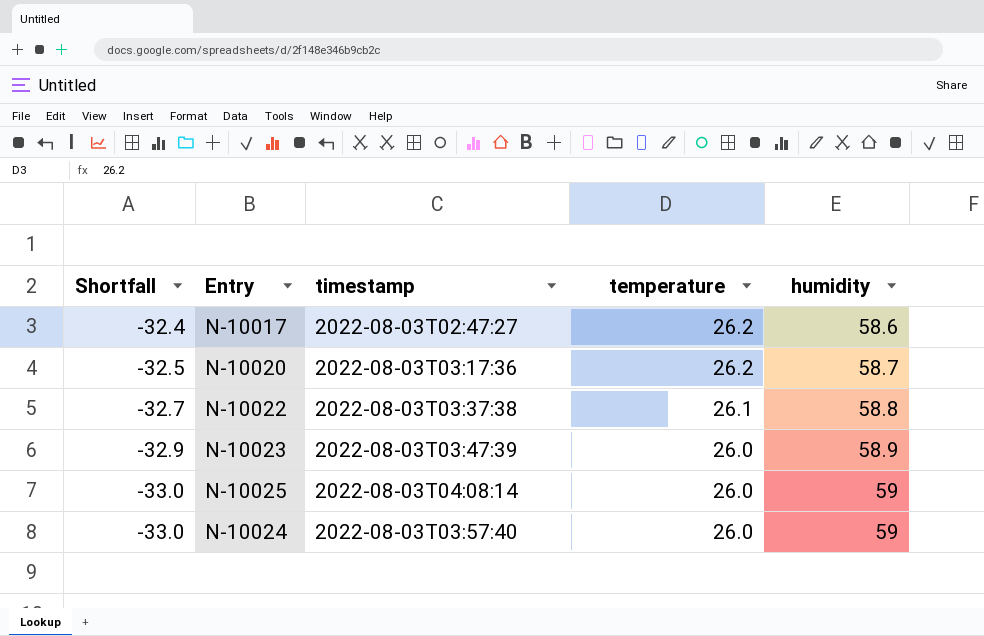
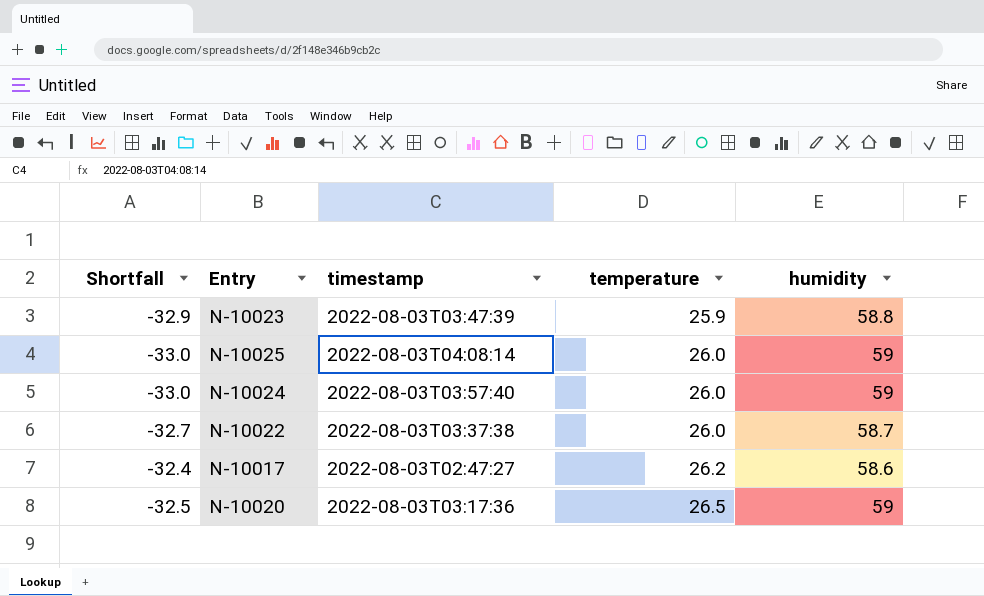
row order: Shortfall descending -> temperature ascending
N-10023 | temperature: 26.0 -> 25.9
N-10023 | humidity: 58.9 -> 58.8
N-10022 | temperature: 26.1 -> 26.0
N-10022 | humidity: 58.8 -> 58.7
N-10020 | temperature: 26.2 -> 26.5
N-10020 | humidity: 58.7 -> 59

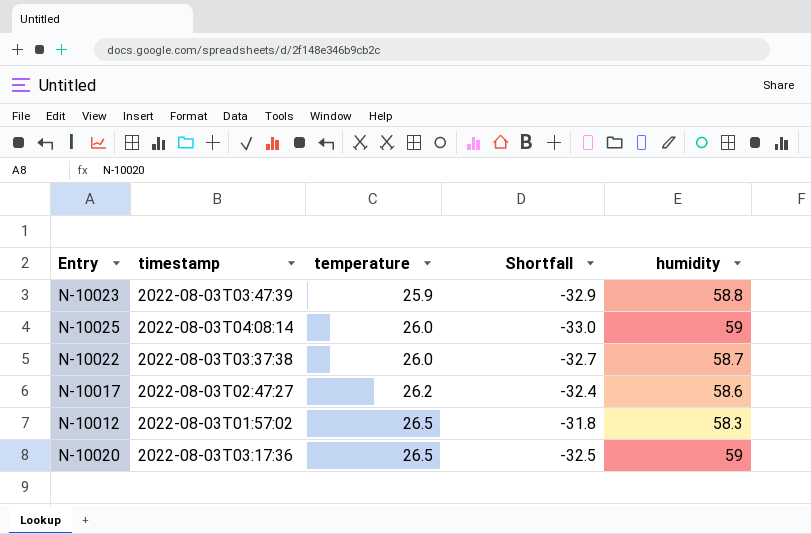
column Shortfall | position: 1 -> 4
row N-10024: -33.0 | 2022-08-03T03:57:40 | 26.0 | 59 -> none
row N-10012: none -> 2022-08-03T01:57:02 | 26.5 | -31.8 | 58.3

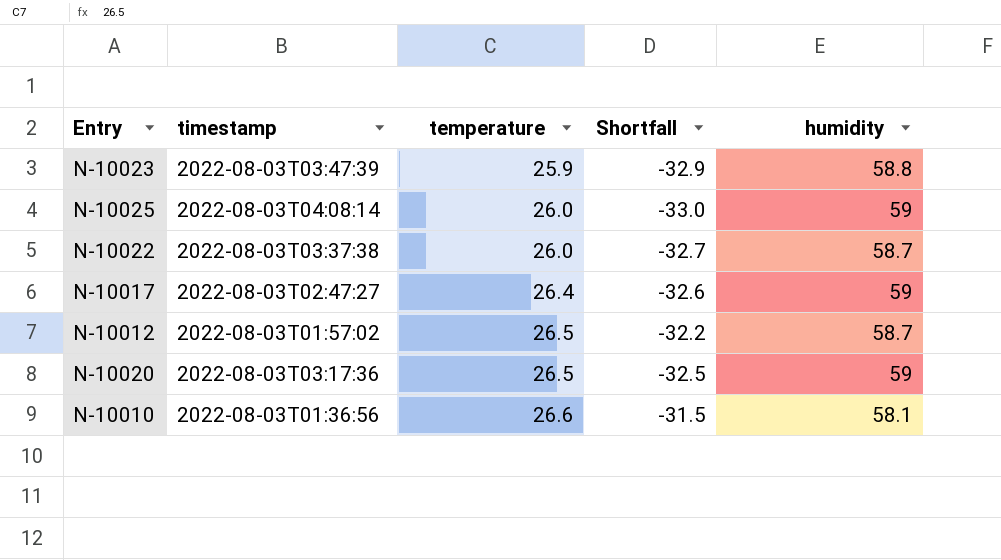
N-10017 | temperature: 26.2 -> 26.4
N-10017 | Shortfall: -32.4 -> -32.6
N-10017 | humidity: 58.6 -> 59
N-10012 | Shortfall: -31.8 -> -32.2
N-10012 | humidity: 58.3 -> 58.7
row N-10010: none -> 2022-08-03T01:36:56 | 26.6 | -31.5 | 58.1

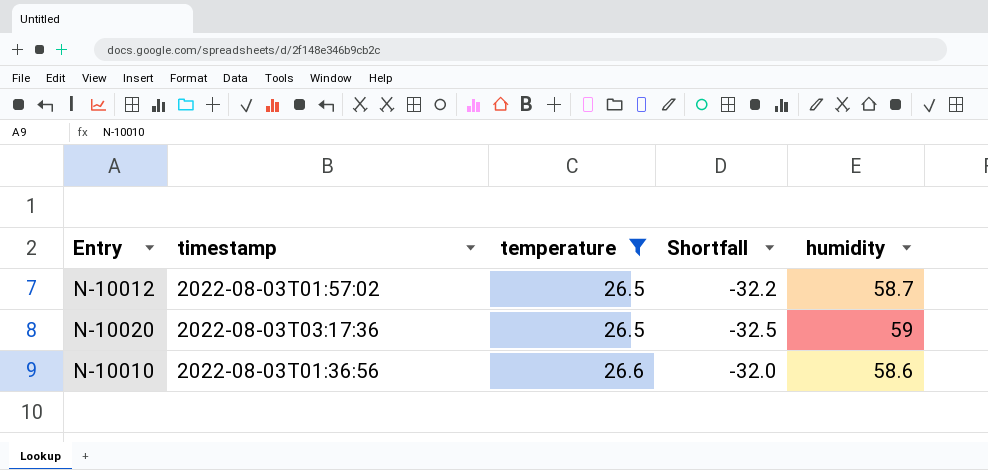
filter: none -> temperature >= 26.5
N-10010 | Shortfall: -31.5 -> -32.0
N-10010 | humidity: 58.1 -> 58.6

